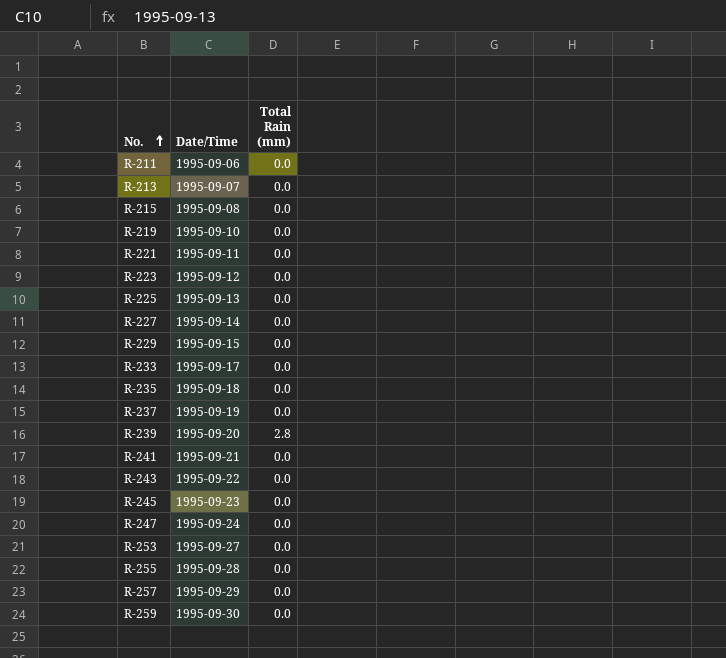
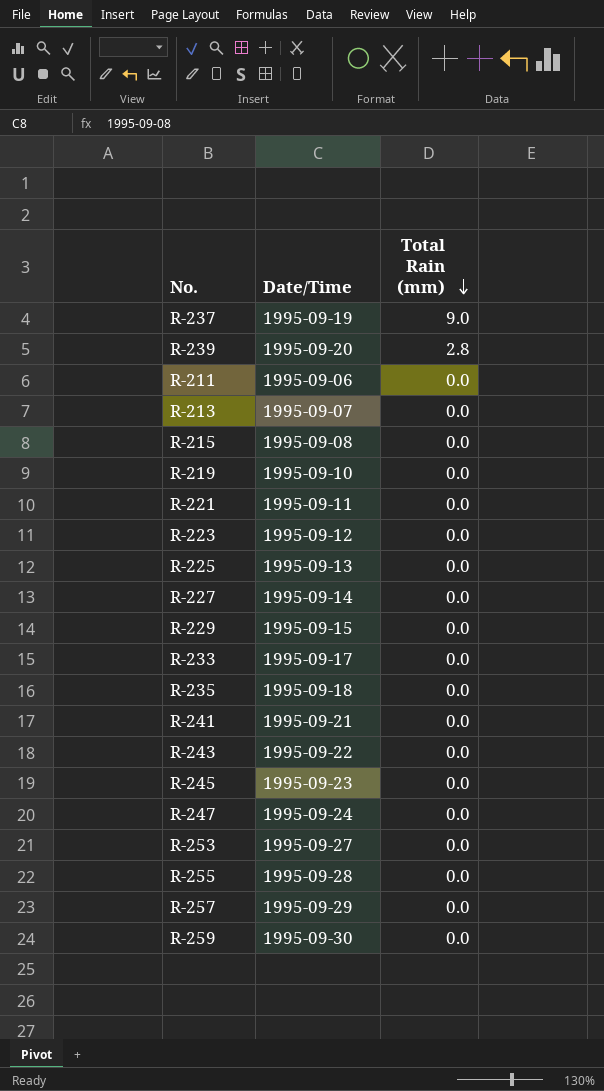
row order: No. ascending -> Total Rain (mm) descending
R-237 | Total Rain (mm): 0.0 -> 9.0

